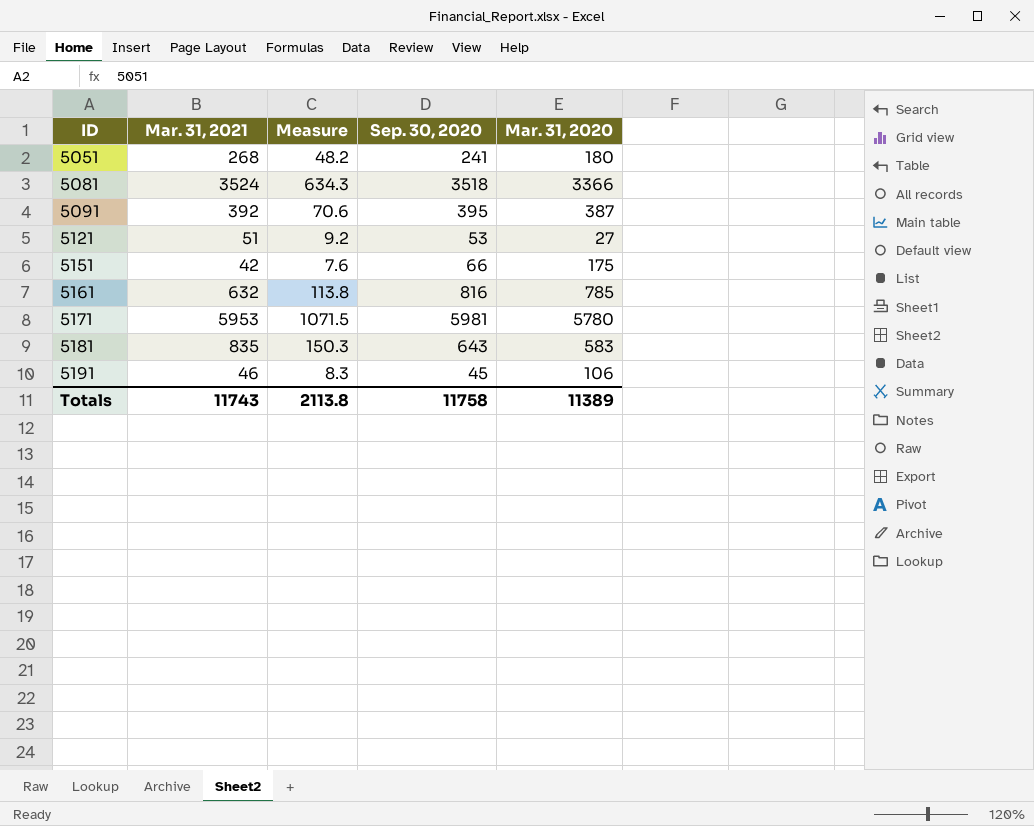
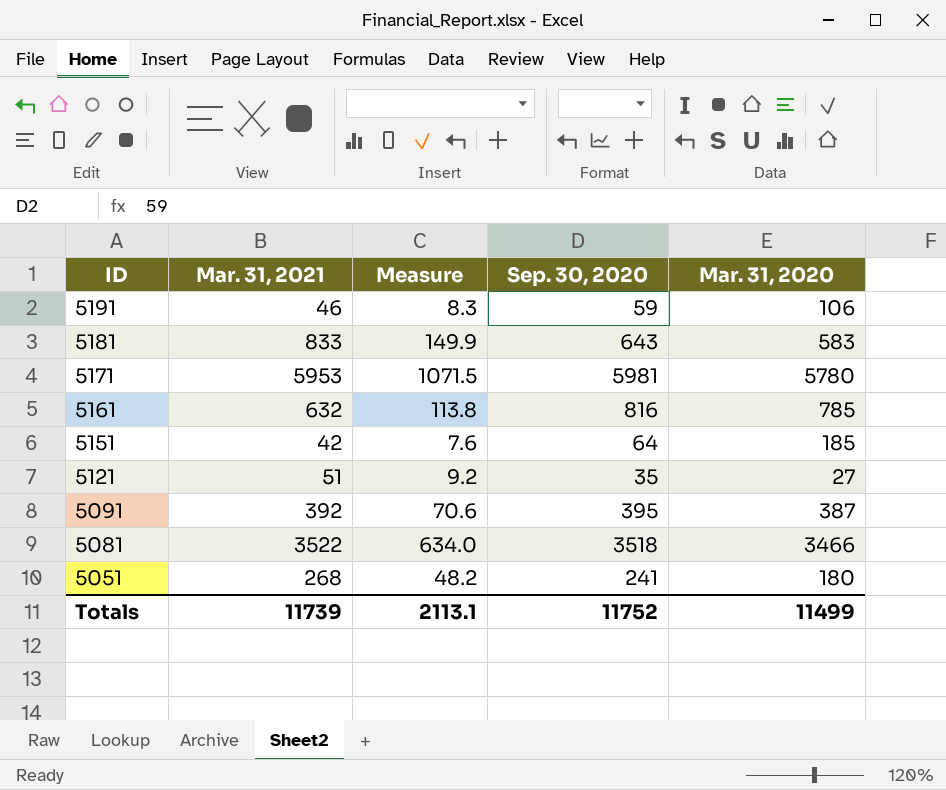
row order: ID ascending -> ID descending
5191 | Sep. 30, 2020: 45 -> 59
5181 | Mar. 31, 2021: 835 -> 833
5181 | Measure: 150.3 -> 149.9
5151 | Sep. 30, 2020: 66 -> 64
5151 | Mar. 31, 2020: 175 -> 185
5121 | Sep. 30, 2020: 53 -> 35
5081 | Mar. 31, 2021: 3524 -> 3522
5081 | Measure: 634.3 -> 634.0
5081 | Mar. 31, 2020: 3366 -> 3466
Totals | Mar. 31, 2021: 11743 -> 11739
Totals | Measure: 2113.8 -> 2113.1
Totals | Sep. 30, 2020: 11758 -> 11752
Totals | Mar. 31, 2020: 11389 -> 11499

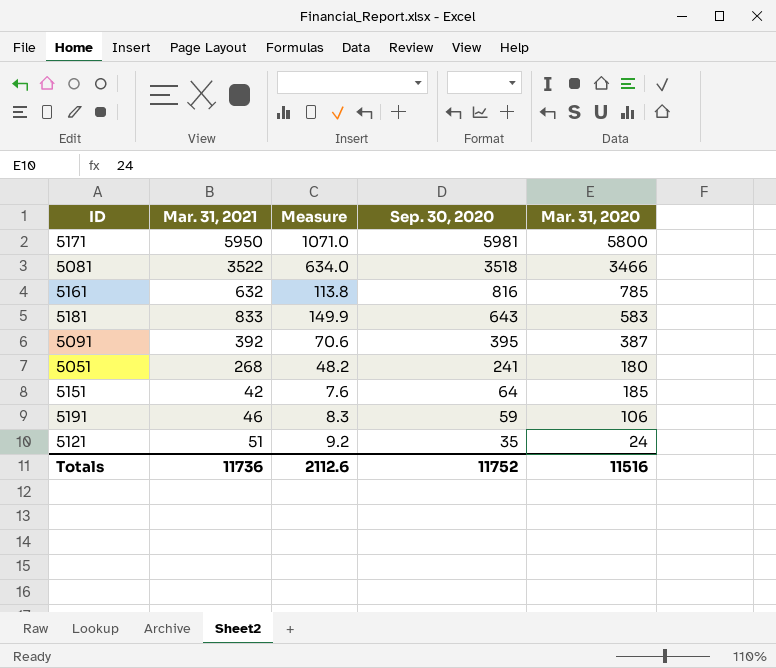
row order: ID descending -> Sep. 30, 2020 descending
5171 | Mar. 31, 2021: 5953 -> 5950
5171 | Measure: 1071.5 -> 1071.0
5171 | Mar. 31, 2020: 5780 -> 5800
5121 | Mar. 31, 2020: 27 -> 24
Totals | Mar. 31, 2021: 11739 -> 11736
Totals | Measure: 2113.1 -> 2112.6
Totals | Mar. 31, 2020: 11499 -> 11516

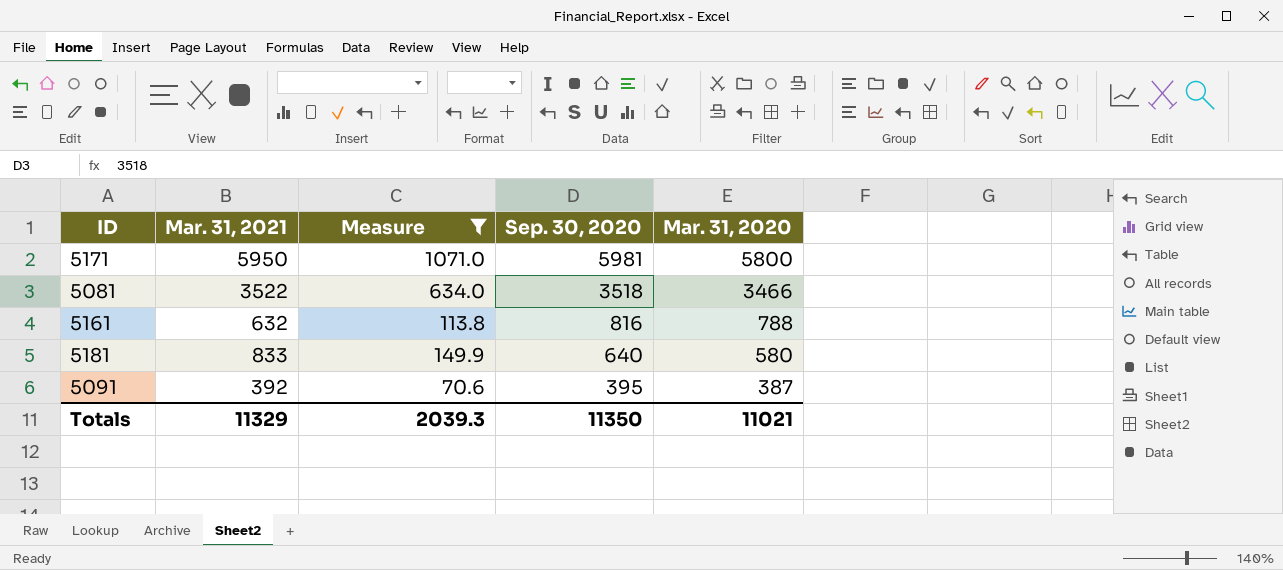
filter: none -> Measure >= 70.6
5161 | Mar. 31, 2020: 785 -> 788
5181 | Sep. 30, 2020: 643 -> 640
5181 | Mar. 31, 2020: 583 -> 580
Totals | Mar. 31, 2021: 11736 -> 11329
Totals | Measure: 2112.6 -> 2039.3
Totals | Sep. 30, 2020: 11752 -> 11350
Totals | Mar. 31, 2020: 11516 -> 11021

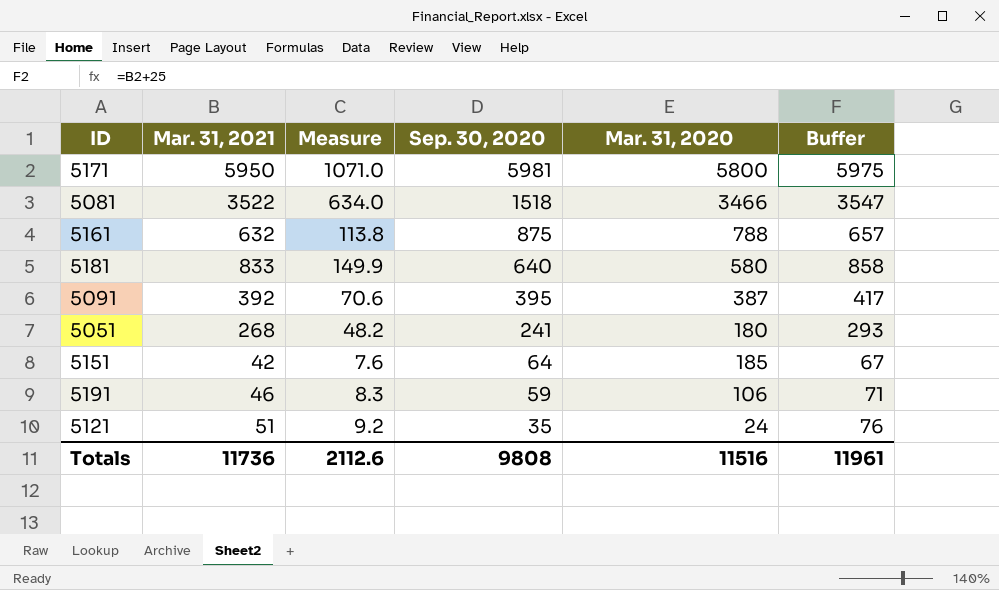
filter: Measure >= 70.6 -> none
column Buffer | formula: none -> [Mar. 31, 2021] + 25
5081 | Sep. 30, 2020: 3518 -> 1518
5161 | Sep. 30, 2020: 816 -> 875
Totals | Mar. 31, 2021: 11329 -> 11736
Totals | Measure: 2039.3 -> 2112.6
Totals | Sep. 30, 2020: 11350 -> 9808
Totals | Mar. 31, 2020: 11021 -> 11516

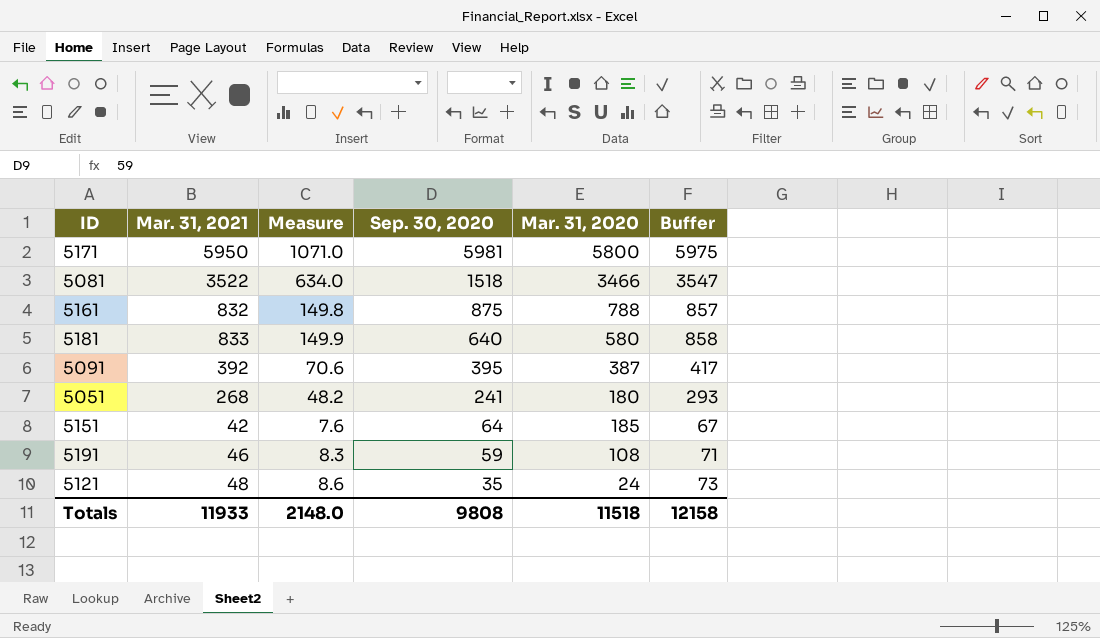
5161 | Mar. 31, 2021: 632 -> 832
5161 | Measure: 113.8 -> 149.8
5161 | Buffer: 657 -> 857
5191 | Mar. 31, 2020: 106 -> 108
5121 | Mar. 31, 2021: 51 -> 48
5121 | Measure: 9.2 -> 8.6
5121 | Buffer: 76 -> 73
Totals | Mar. 31, 2021: 11736 -> 11933
Totals | Measure: 2112.6 -> 2148.0
Totals | Mar. 31, 2020: 11516 -> 11518
Totals | Buffer: 11961 -> 12158

